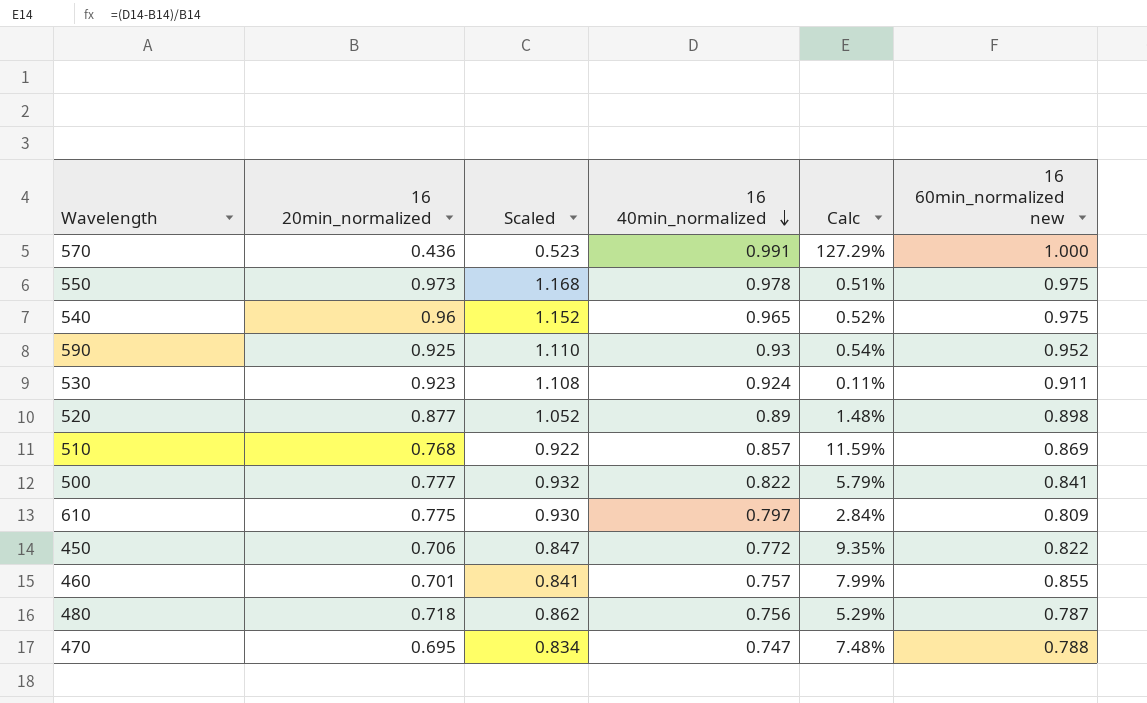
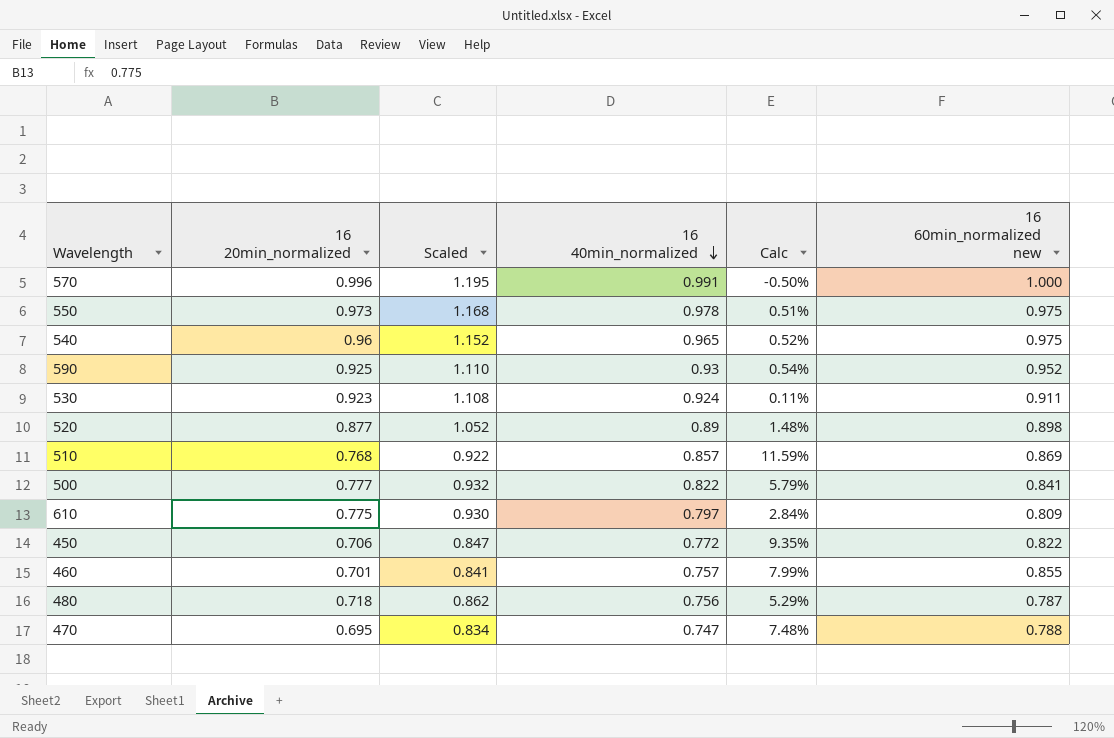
570 | 16 20min_normalized: 0.436 -> 0.996
570 | Scaled: 0.523 -> 1.195
570 | Calc: 127.29% -> -0.50%

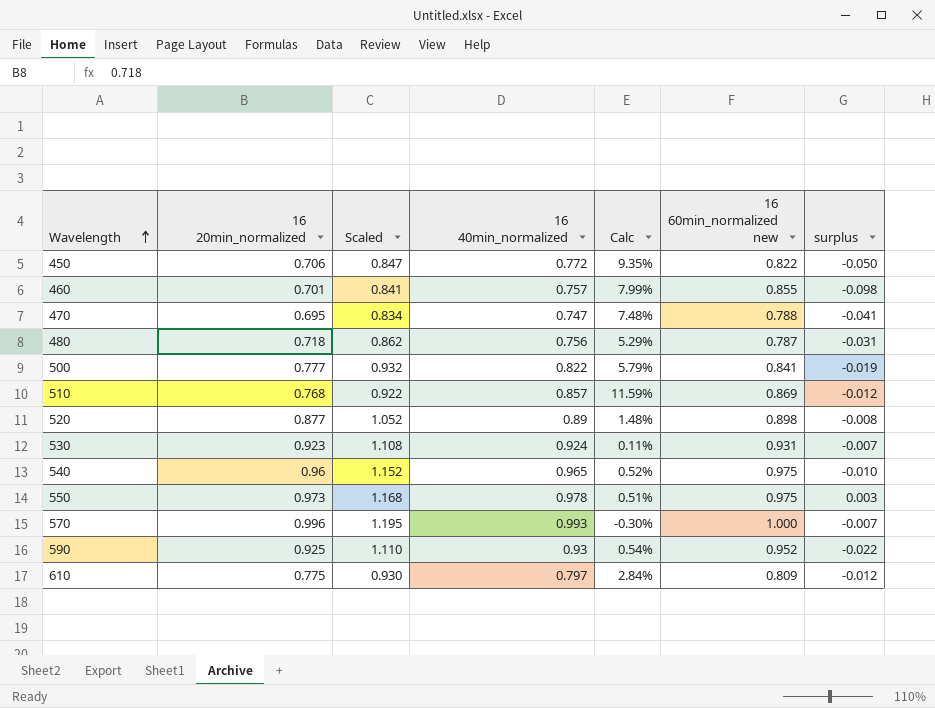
row order: 16 40min_normalized descending -> Wavelength ascending
column surplus | formula: none -> [16 40min_normalized] - [16 60min_normalized new]
530 | 16 60min_normalized new: 0.911 -> 0.931
570 | 16 40min_normalized: 0.991 -> 0.993
570 | Calc: -0.50% -> -0.30%

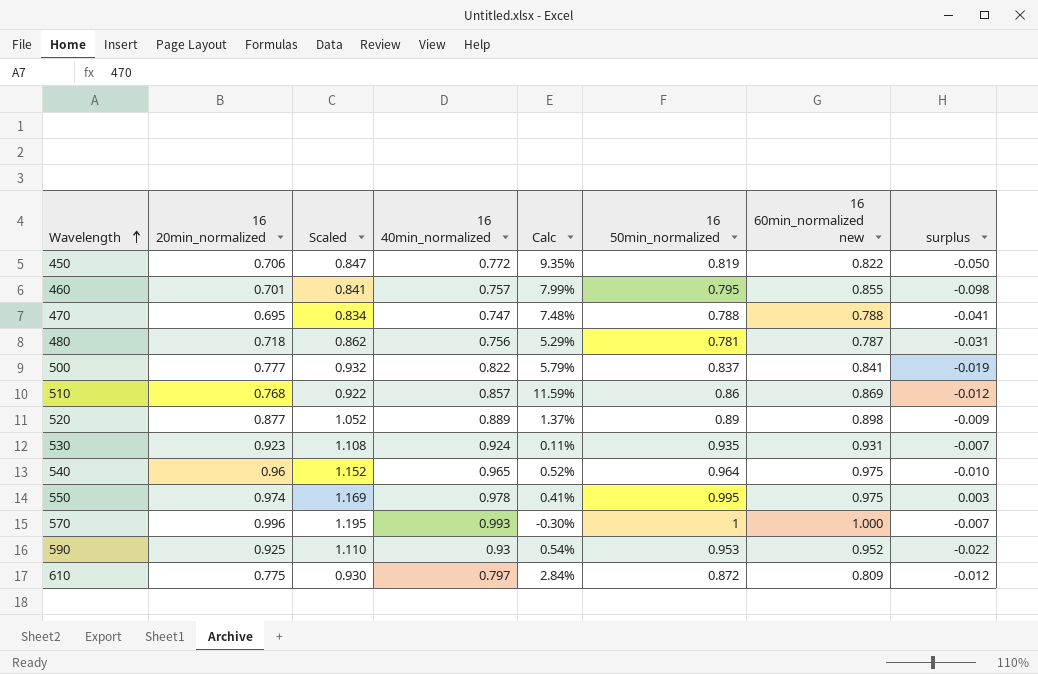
column 16 50min_normalized | position: none -> 6
520 | 16 40min_normalized: 0.89 -> 0.889
520 | Calc: 1.48% -> 1.37%
520 | surplus: -0.008 -> -0.009
550 | 16 20min_normalized: 0.973 -> 0.974
550 | Scaled: 1.168 -> 1.169
550 | Calc: 0.51% -> 0.41%

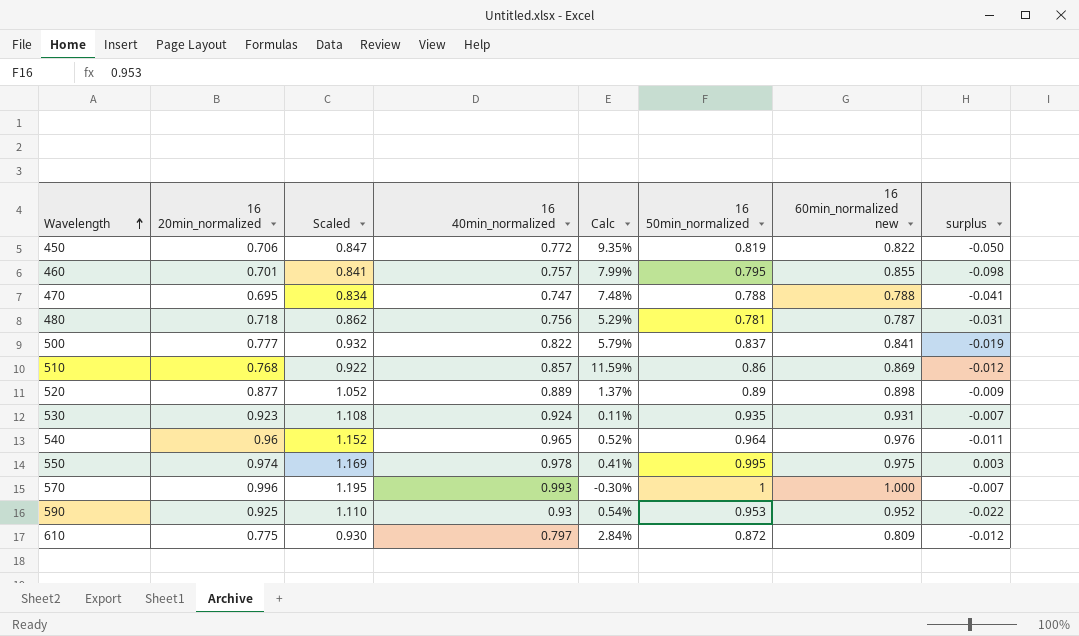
540 | 16 60min_normalized new: 0.975 -> 0.976
540 | surplus: -0.010 -> -0.011

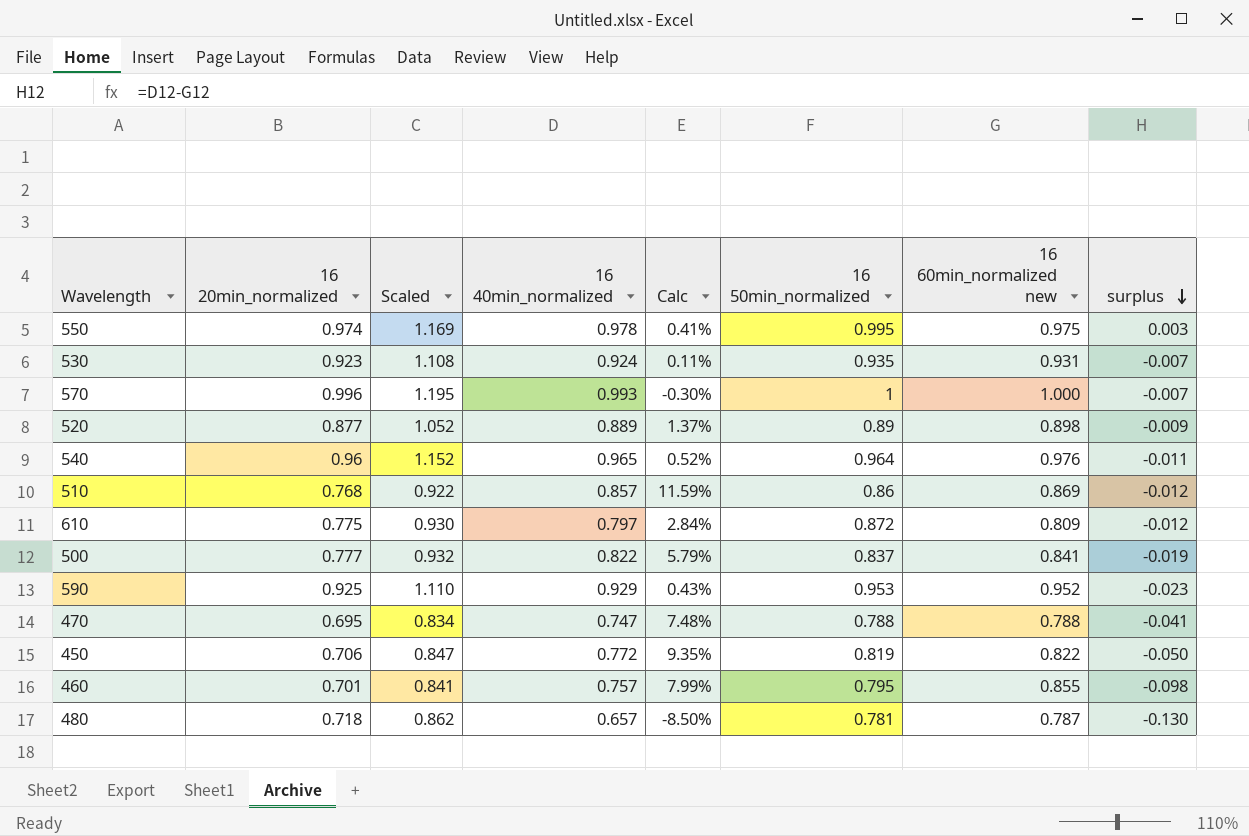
row order: Wavelength ascending -> surplus descending
590 | 16 40min_normalized: 0.93 -> 0.929
590 | Calc: 0.54% -> 0.43%
590 | surplus: -0.022 -> -0.023
480 | 16 40min_normalized: 0.756 -> 0.657
480 | Calc: 5.29% -> -8.50%
480 | surplus: -0.031 -> -0.130

